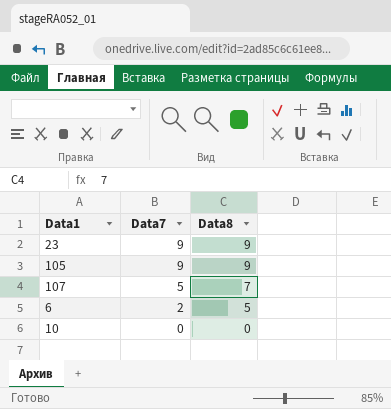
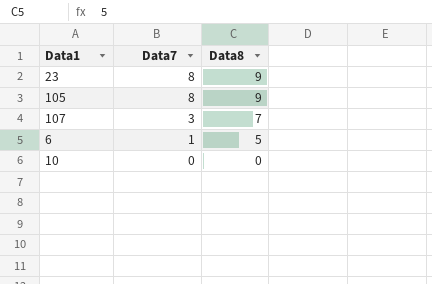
23 | Data7: 9 -> 8
105 | Data7: 9 -> 8
107 | Data7: 5 -> 3
6 | Data7: 2 -> 1

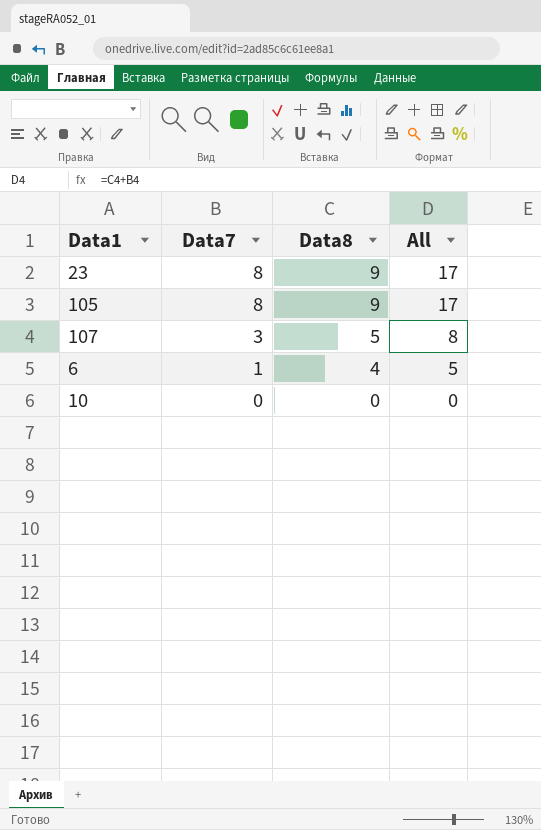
column All | formula: none -> [Data7] + [Data8]
107 | Data8: 7 -> 5
6 | Data8: 5 -> 4

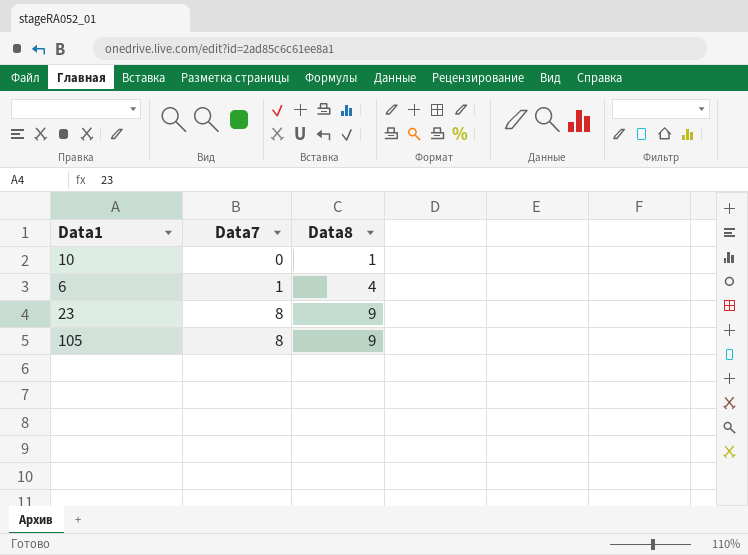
row order: Data7 descending -> Data7 ascending
column All | formula: [Data7] + [Data8] -> none
row 107: 3 | 5 | 8 -> none
10 | Data8: 0 -> 1

